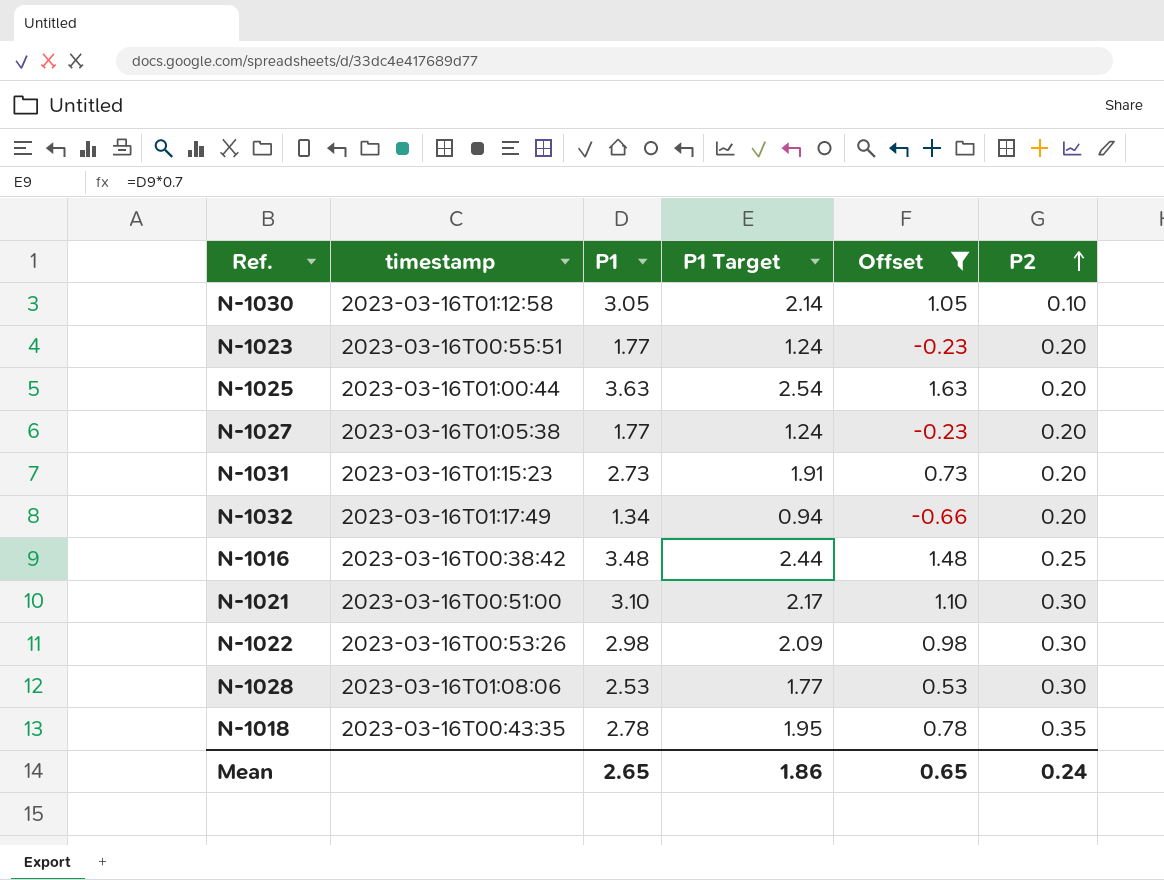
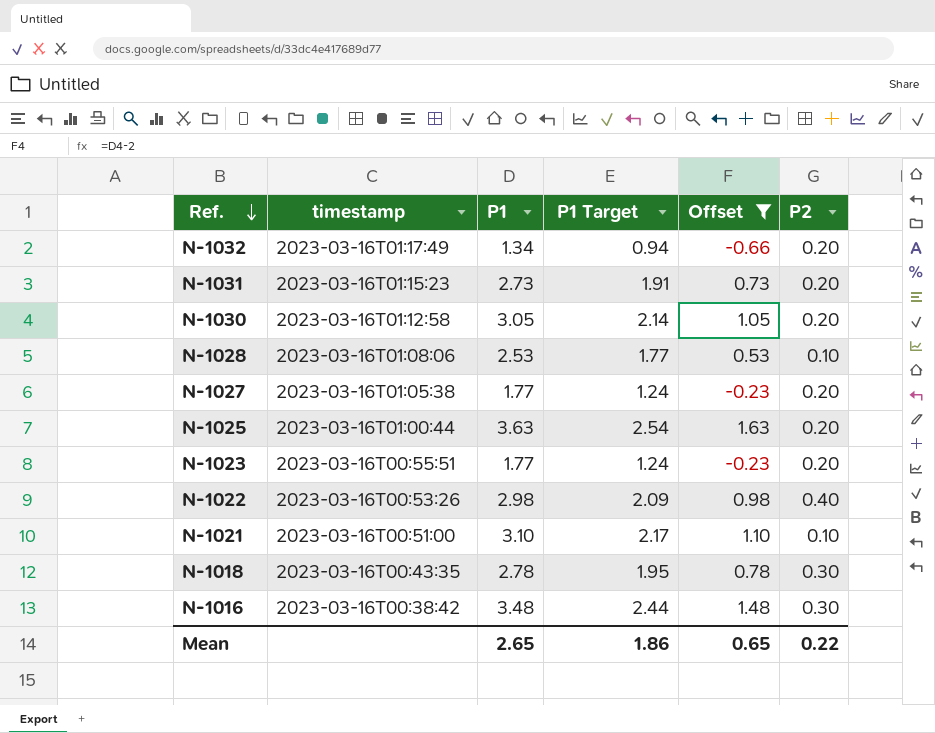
row order: P2 ascending -> Ref. descending
N-1030 | P2: 0.10 -> 0.20
N-1028 | P2: 0.30 -> 0.10
N-1022 | P2: 0.30 -> 0.40
N-1021 | P2: 0.30 -> 0.10
N-1018 | P2: 0.35 -> 0.30
N-1016 | P2: 0.25 -> 0.30
Mean | P2: 0.24 -> 0.22

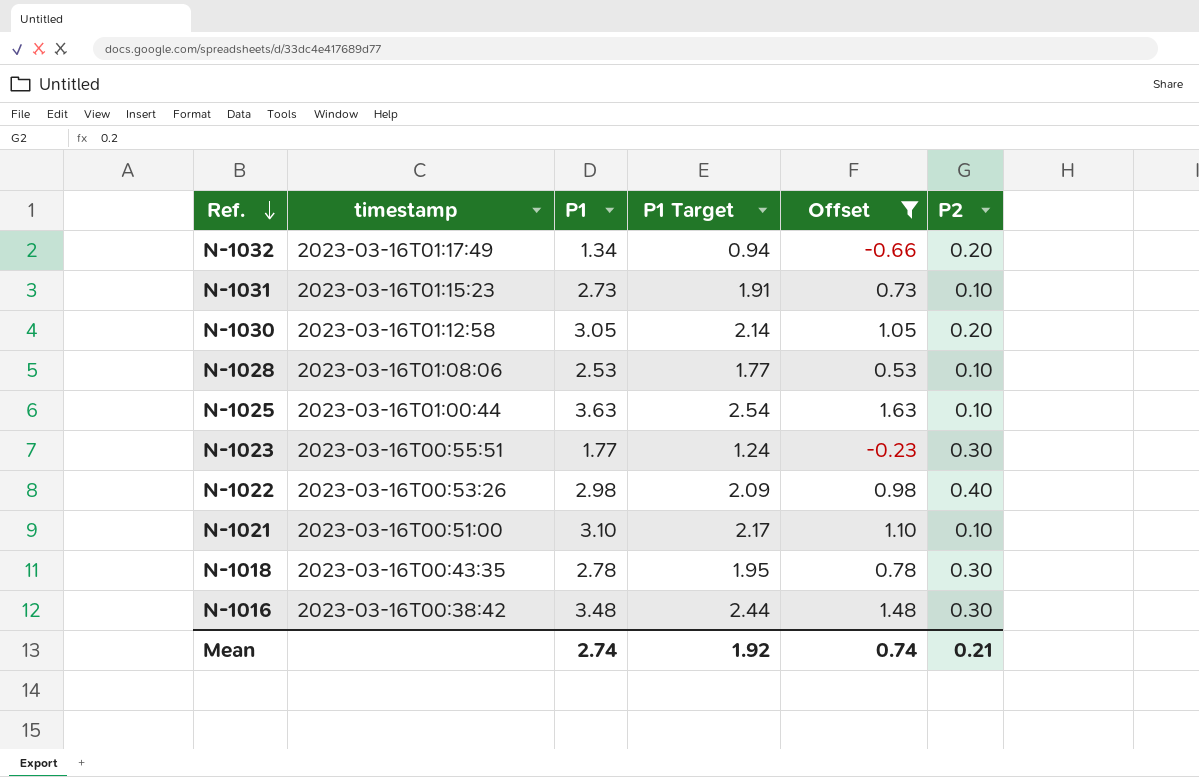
row N-1027: 2023-03-16T01:05:38 | 1.77 | 1.24 | -0.23 | 0.20 -> none
N-1031 | P2: 0.20 -> 0.10
N-1025 | P2: 0.20 -> 0.10
N-1023 | P2: 0.20 -> 0.30
Mean | P1: 2.65 -> 2.74
Mean | P1 Target: 1.86 -> 1.92
Mean | Offset: 0.65 -> 0.74
Mean | P2: 0.22 -> 0.21

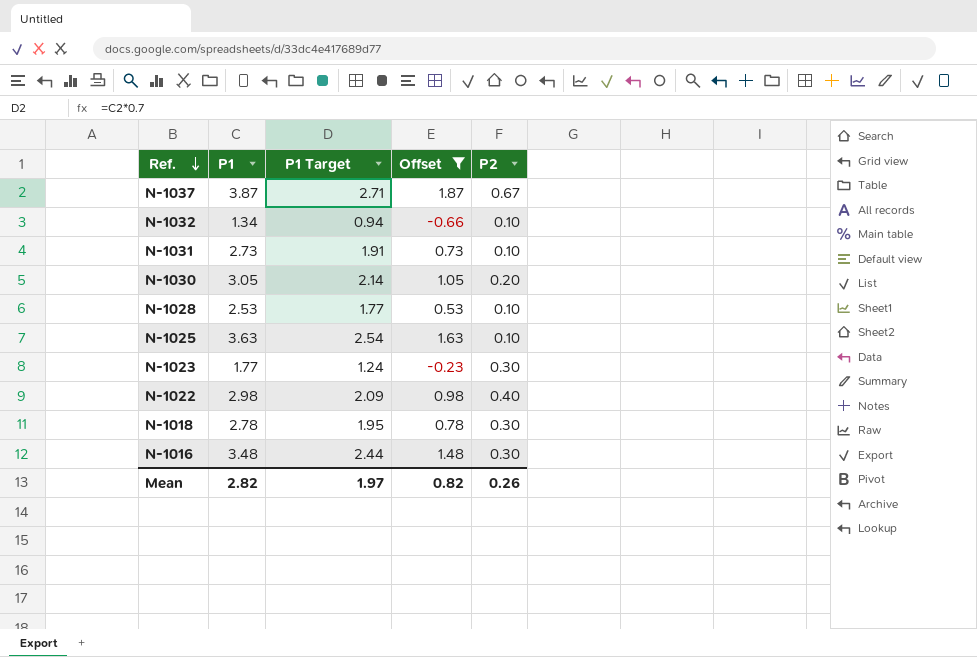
column timestamp | position: 2 -> none
row N-1021: 2023-03-16T00:51:00 | 3.10 | 2.17 | 1.10 | 0.10 -> none
row N-1037: none -> 3.87 | 2.71 | 1.87 | 0.67
N-1032 | P2: 0.20 -> 0.10
Mean | P1: 2.74 -> 2.82
Mean | P1 Target: 1.92 -> 1.97
Mean | Offset: 0.74 -> 0.82
Mean | P2: 0.21 -> 0.26

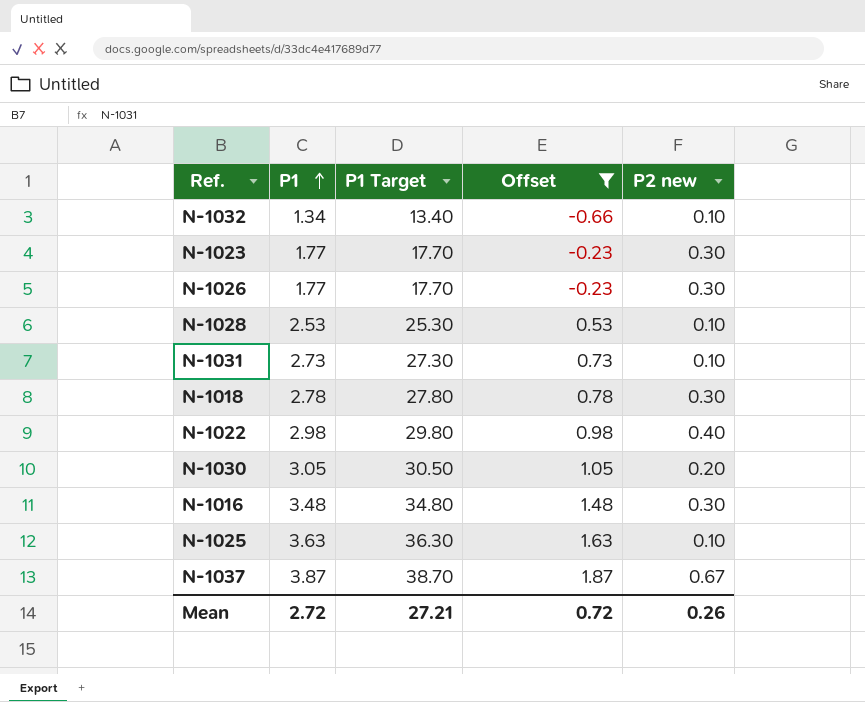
row order: Ref. descending -> P1 ascending
column P1 Target | formula: [P1] * 0.7 -> [P1] * 10
column name: P2 -> P2 new
row N-1026: none -> 1.77 | 17.70 | -0.23 | 0.30
Mean | P1: 2.82 -> 2.72
Mean | P1 Target: 1.97 -> 27.21
Mean | Offset: 0.82 -> 0.72

